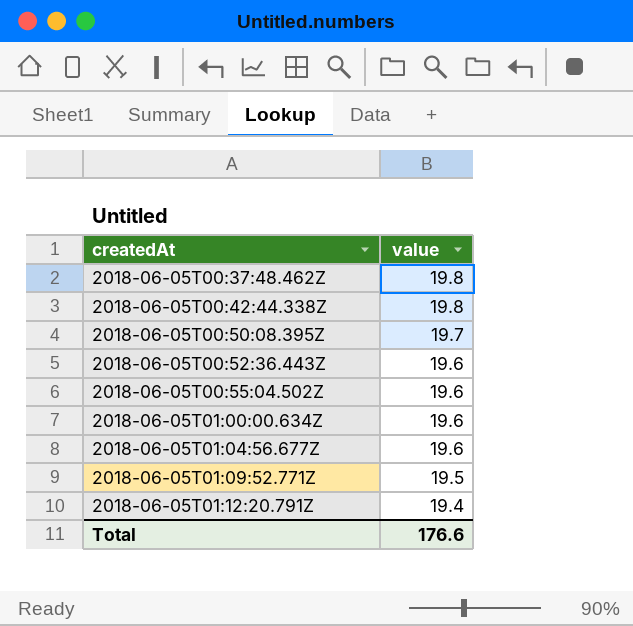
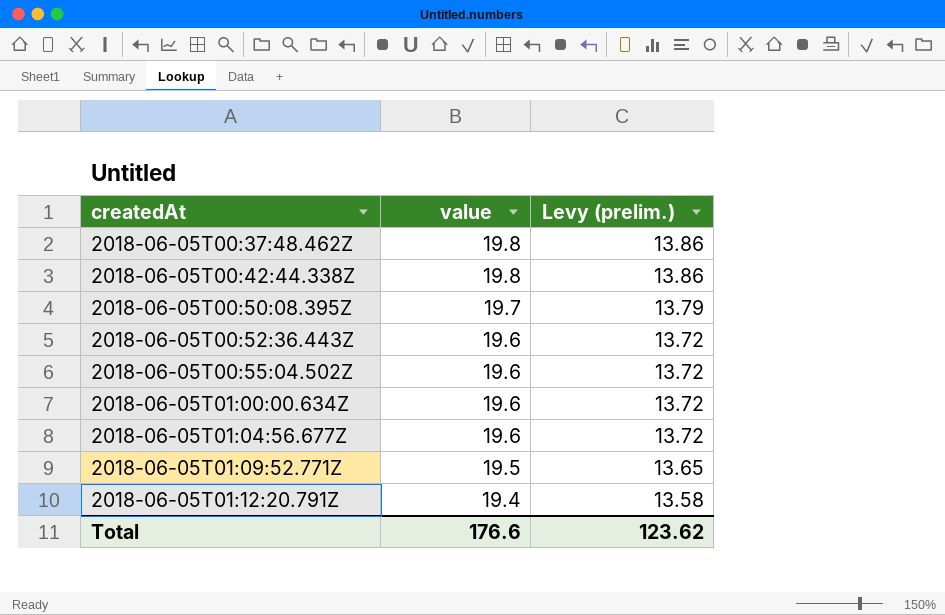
column Levy (prelim.) | formula: none -> [value] * 0.7

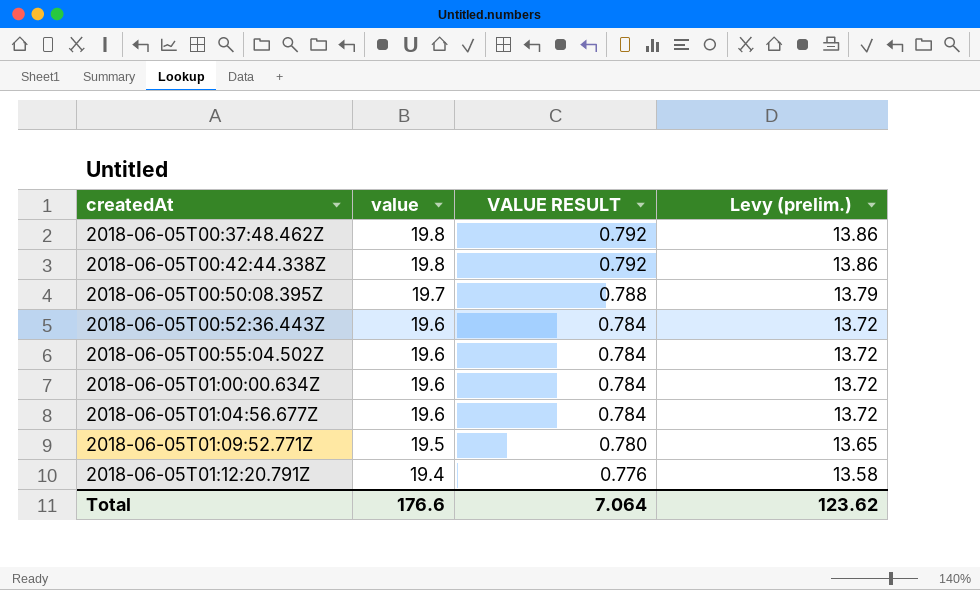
column VALUE RESULT | formula: none -> [value] * 0.04

